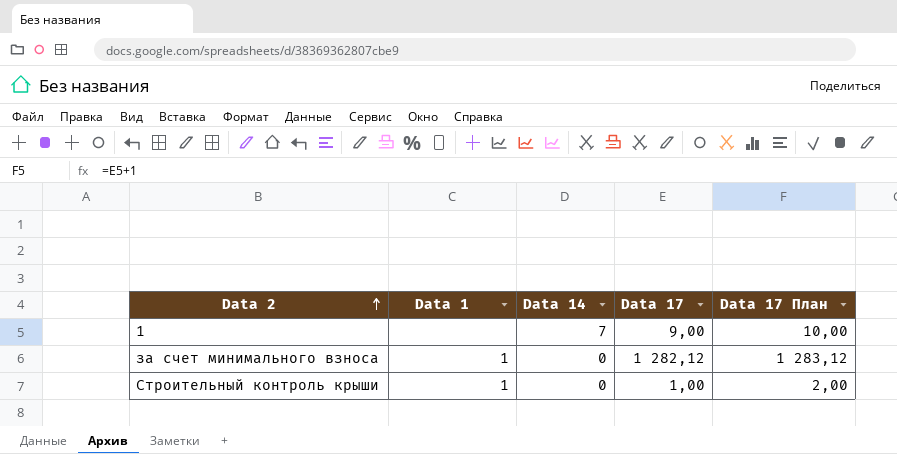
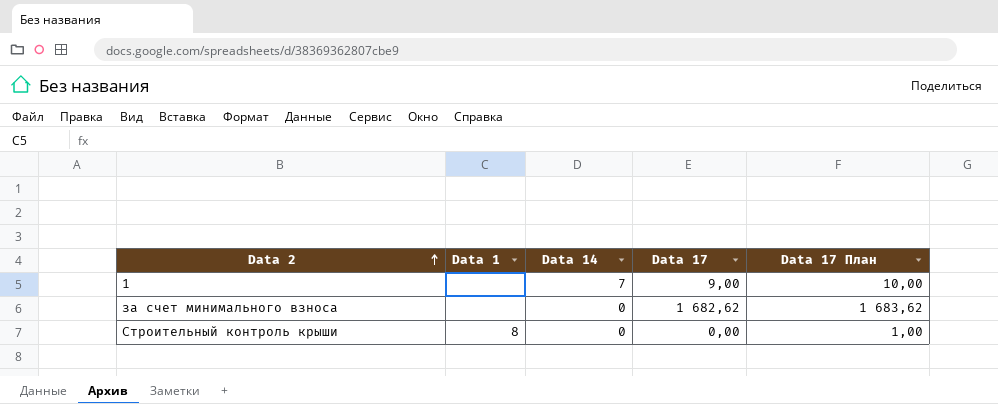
за счет минимального взноса | Data 1: 1 -> none
за счет минимального взноса | Data 17: 1 282,12 -> 1 682,62
за счет минимального взноса | Data 17 План: 1 283,12 -> 1 683,62
Строительный контроль крыши | Data 1: 1 -> 8
Строительный контроль крыши | Data 17: 1,00 -> 0,00
Строительный контроль крыши | Data 17 План: 2,00 -> 1,00

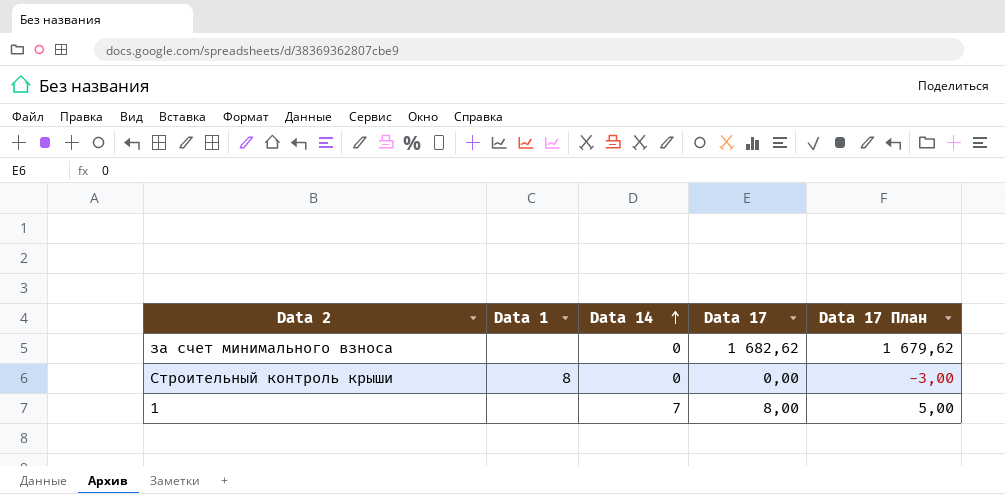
row order: Data 2 ascending -> Data 14 ascending
column Data 17 План | formula: [Data 17] + 1 -> [Data 17] - 3
1 | Data 17: 9,00 -> 8,00

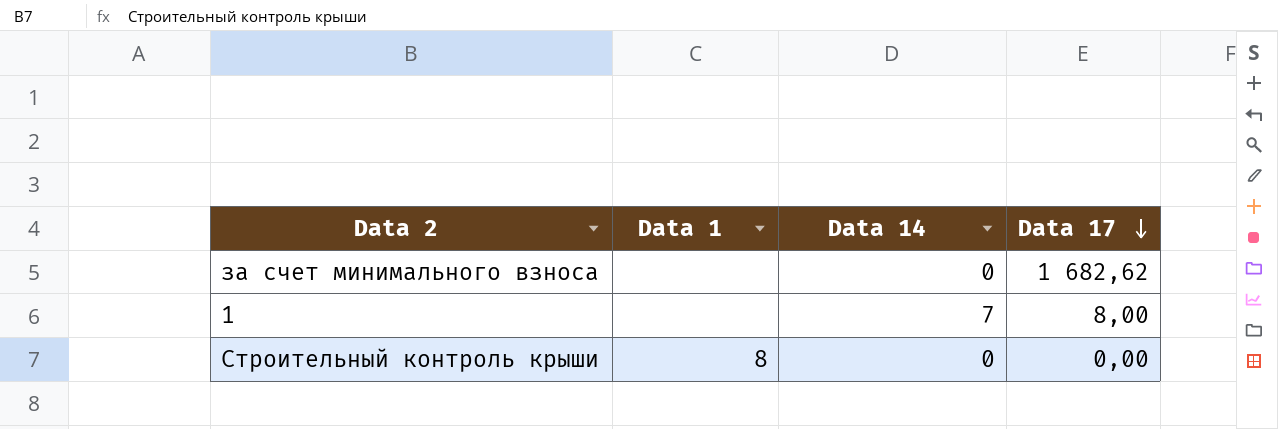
row order: Data 14 ascending -> Data 17 descending
column Data 17 План | formula: [Data 17] - 3 -> none

